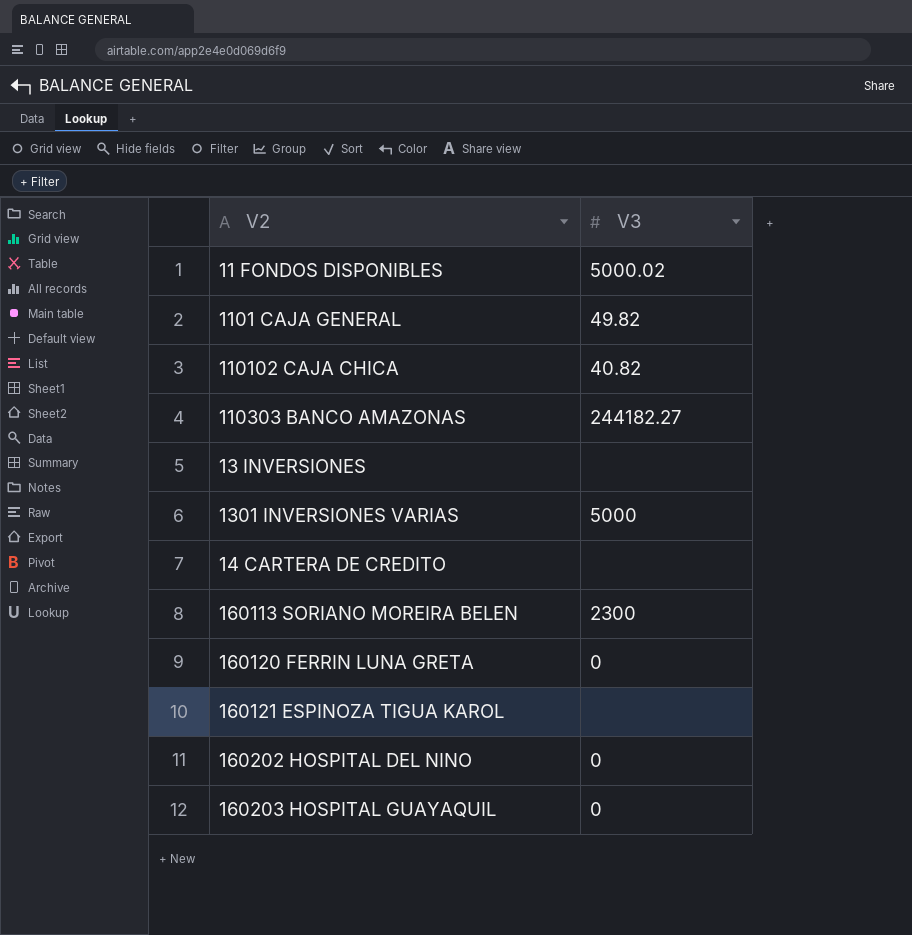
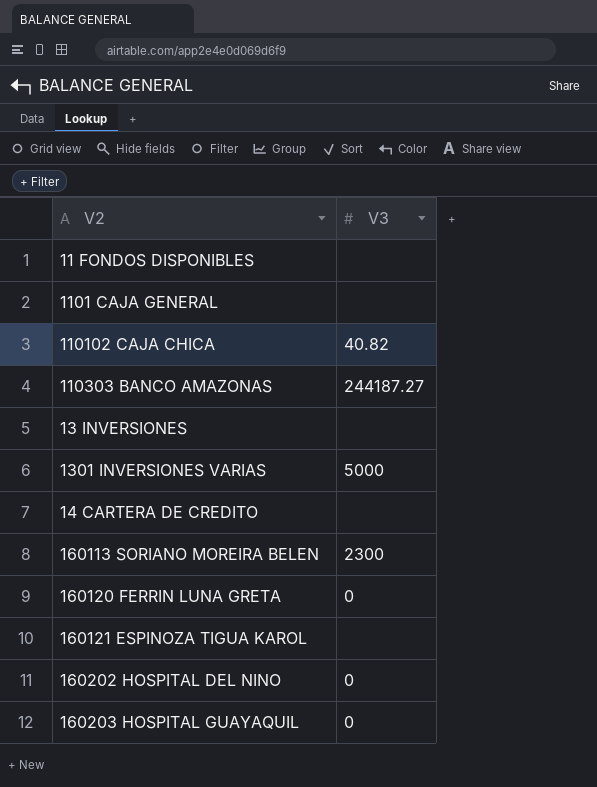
11 FONDOS DISPONIBLES | V3: 5000.02 -> none
1101 CAJA GENERAL | V3: 49.82 -> none
110303 BANCO AMAZONAS | V3: 244182.27 -> 244187.27

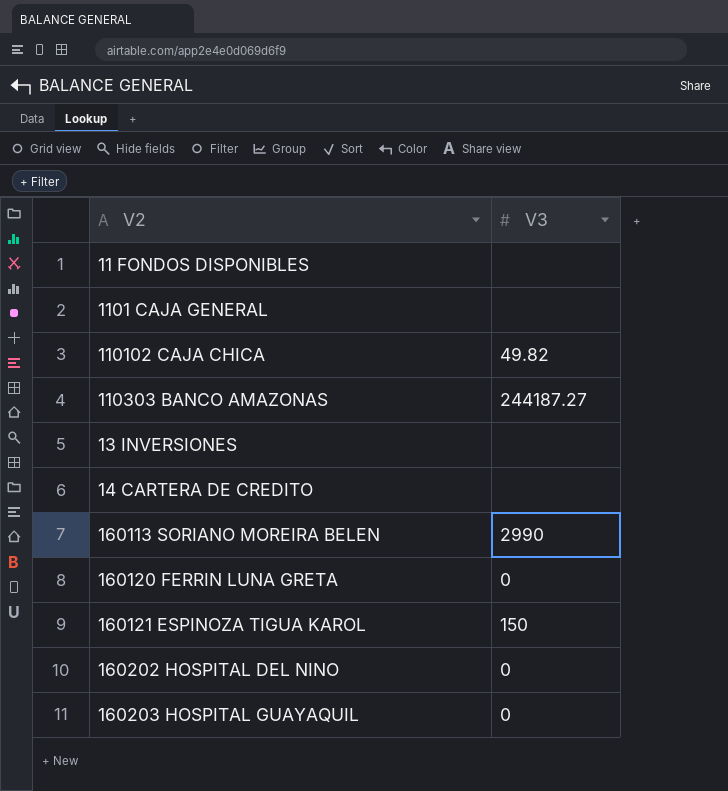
row 1301 INVERSIONES VARIAS: 5000 -> none
110102 CAJA CHICA | V3: 40.82 -> 49.82
160113 SORIANO MOREIRA BELEN | V3: 2300 -> 2990
160121 ESPINOZA TIGUA KAROL | V3: none -> 150

